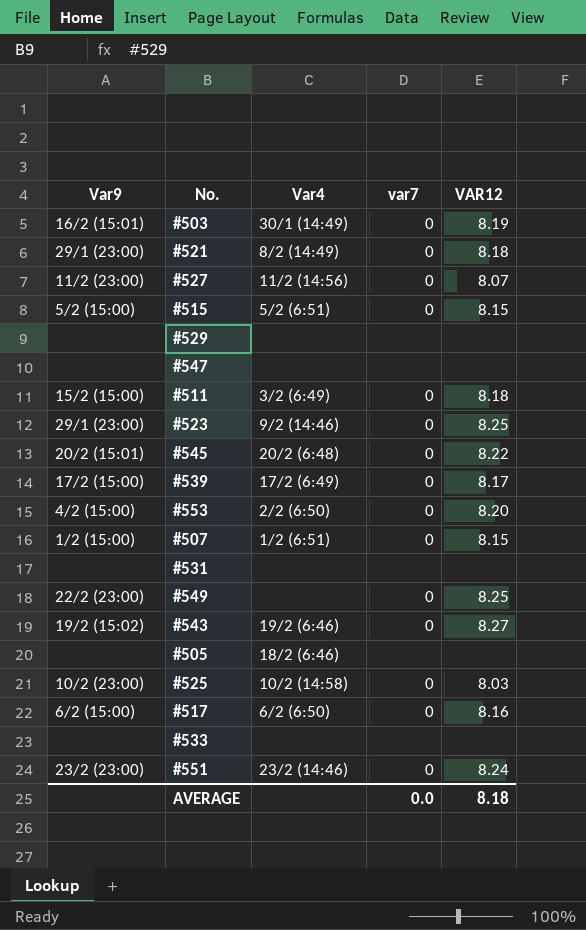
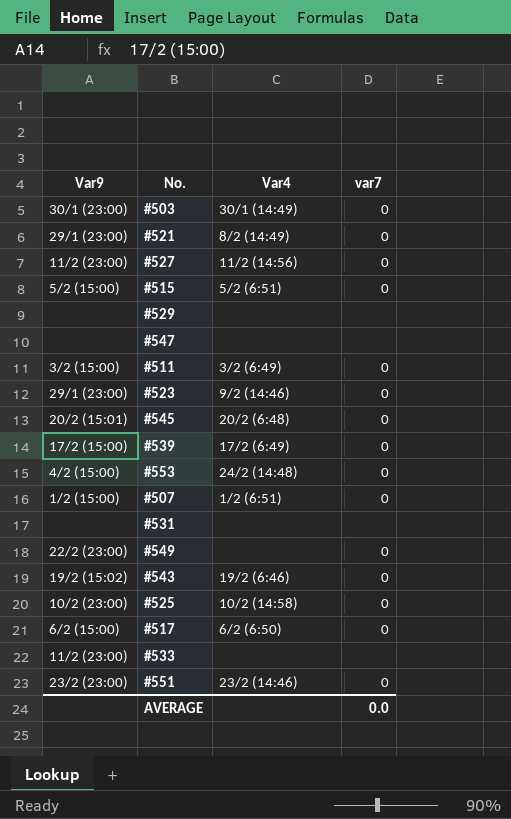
column VAR12 | position: 5 -> none
row #505: none | 18/2 (6:46) | none | none -> none
#503 | Var9: 16/2 (15:01) -> 30/1 (23:00)
#511 | Var9: 15/2 (15:00) -> 3/2 (15:00)
#553 | Var4: 2/2 (6:50) -> 24/2 (14:48)
#533 | Var9: none -> 11/2 (23:00)

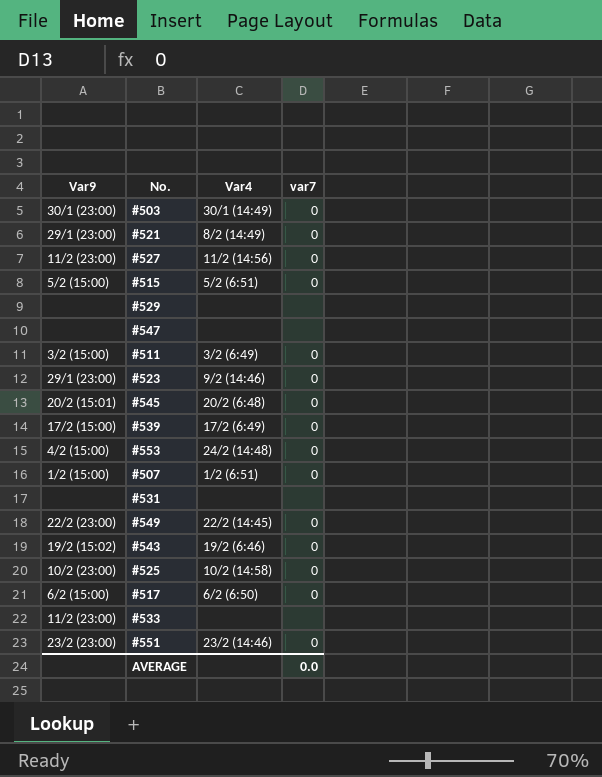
#549 | Var4: none -> 22/2 (14:45)

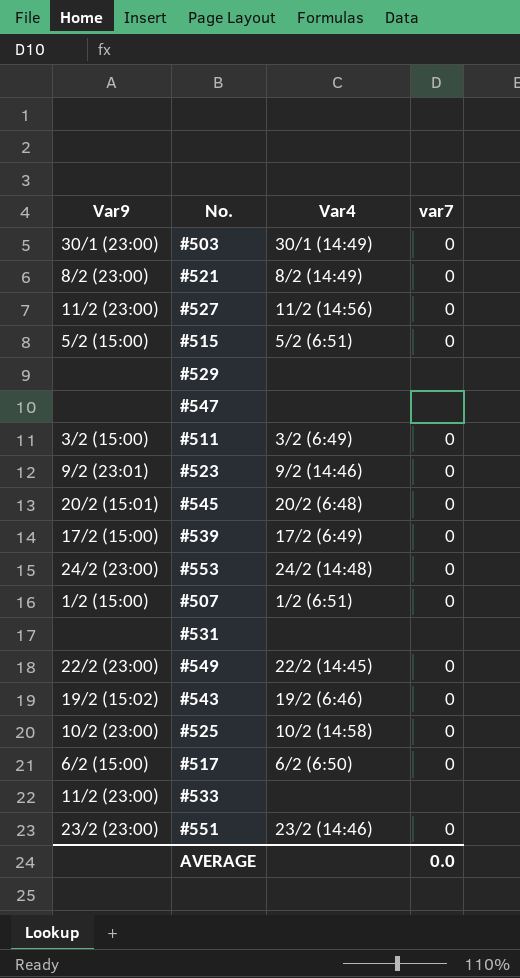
#521 | Var9: 29/1 (23:00) -> 8/2 (23:00)
#523 | Var9: 29/1 (23:00) -> 9/2 (23:01)
#553 | Var9: 4/2 (15:00) -> 24/2 (23:00)

